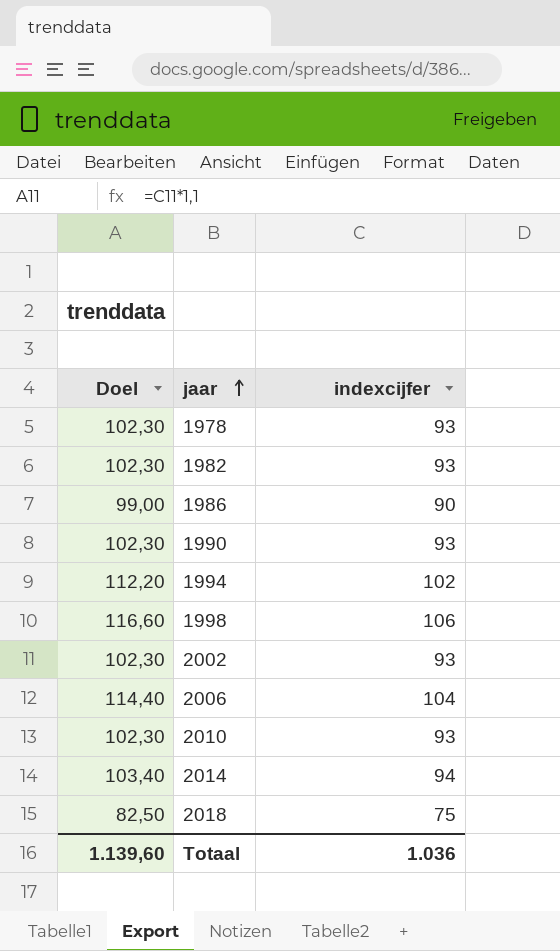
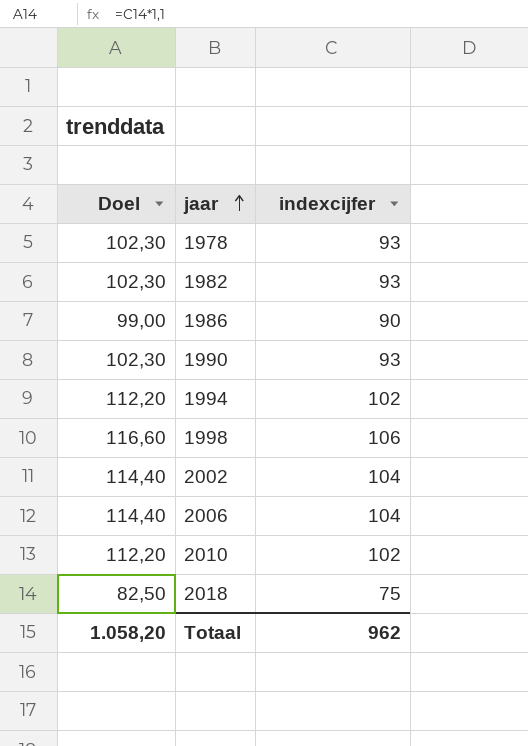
row 2014: 103,40 | 94 -> none
2002 | Doel: 102,30 -> 114,40
2002 | indexcijfer: 93 -> 104
2010 | Doel: 102,30 -> 112,20
2010 | indexcijfer: 93 -> 102
Totaal | Doel: 1.139,60 -> 1.058,20
Totaal | indexcijfer: 1.036 -> 962

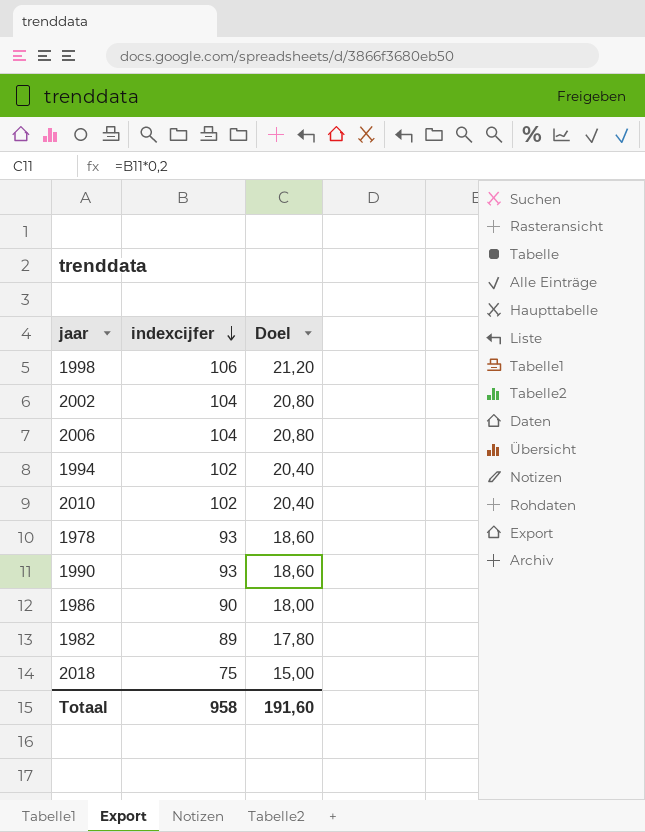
row order: jaar ascending -> indexcijfer descending
column Doel | formula: [indexcijfer] * 1,1 -> [indexcijfer] * 0,2
column Doel | position: 1 -> 3
1982 | indexcijfer: 93 -> 89
Totaal | indexcijfer: 962 -> 958
Totaal | Doel: 1.058,20 -> 191,60

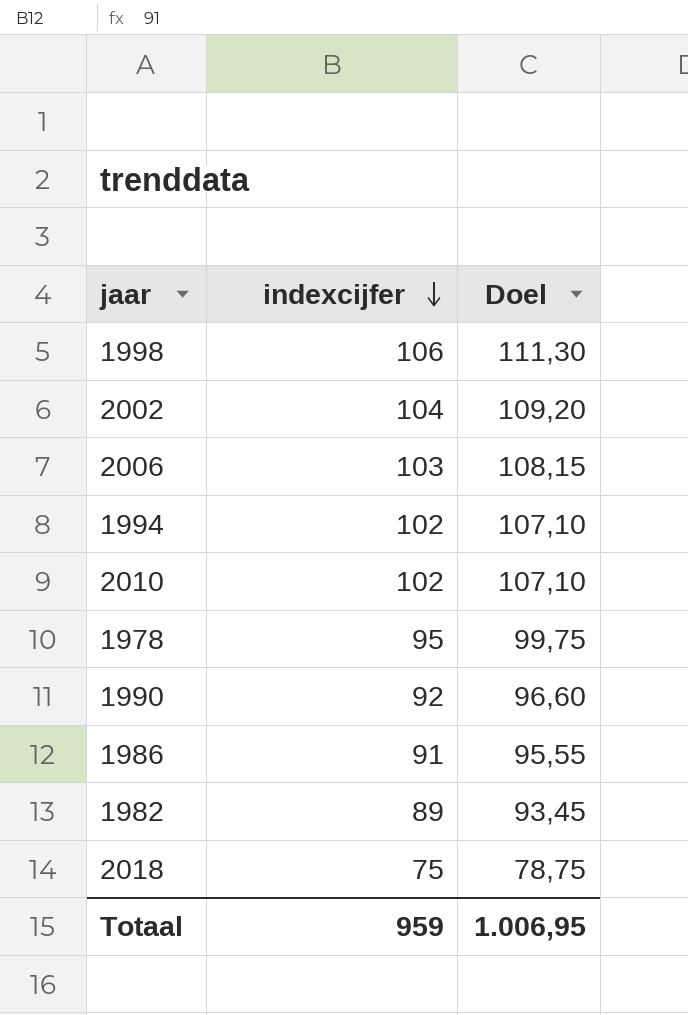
column Doel | formula: [indexcijfer] * 0,2 -> [indexcijfer] * 1,05
2006 | indexcijfer: 104 -> 103
1978 | indexcijfer: 93 -> 95
1990 | indexcijfer: 93 -> 92
1986 | indexcijfer: 90 -> 91
Totaal | indexcijfer: 958 -> 959
Totaal | Doel: 191,60 -> 1.006,95

